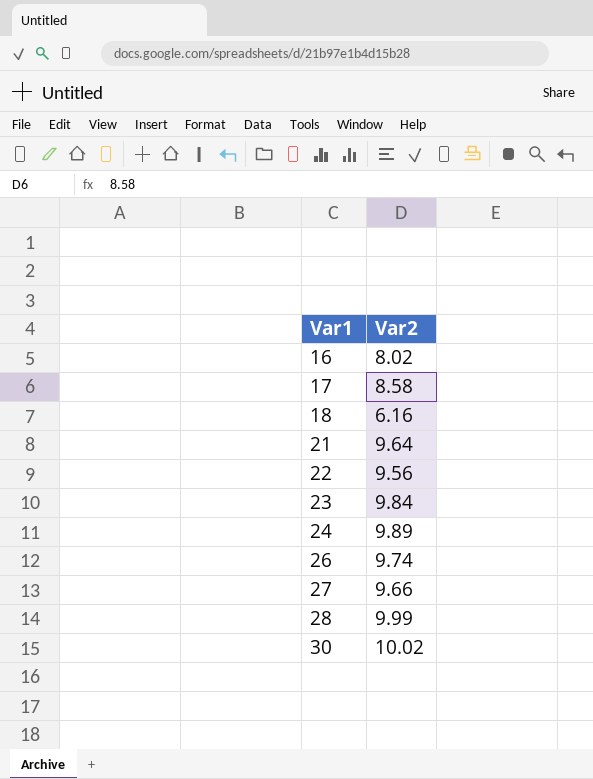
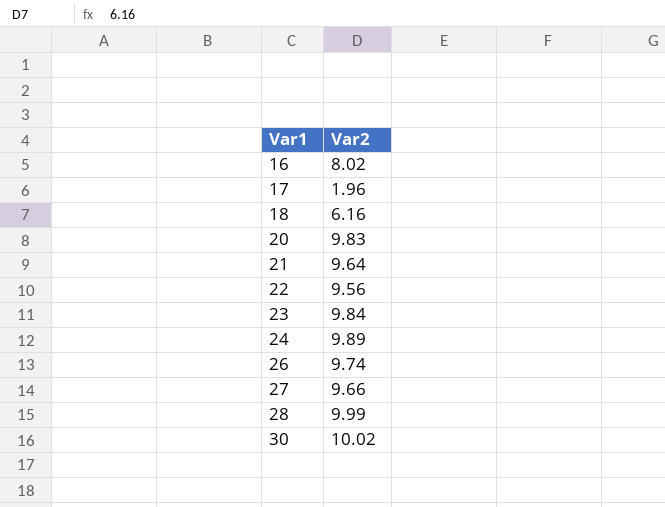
17 | Var2: 8.58 -> 1.96
row 20: none -> 9.83

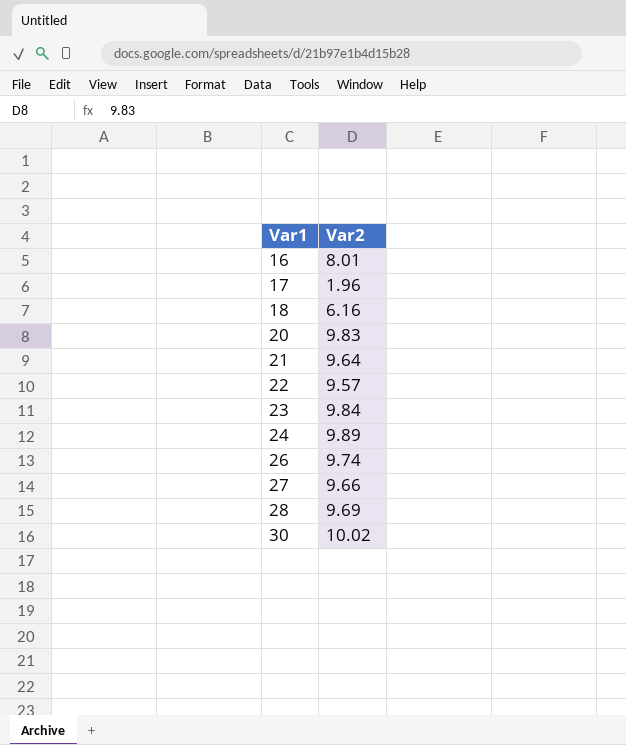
16 | Var2: 8.02 -> 8.01
22 | Var2: 9.56 -> 9.57
28 | Var2: 9.99 -> 9.69

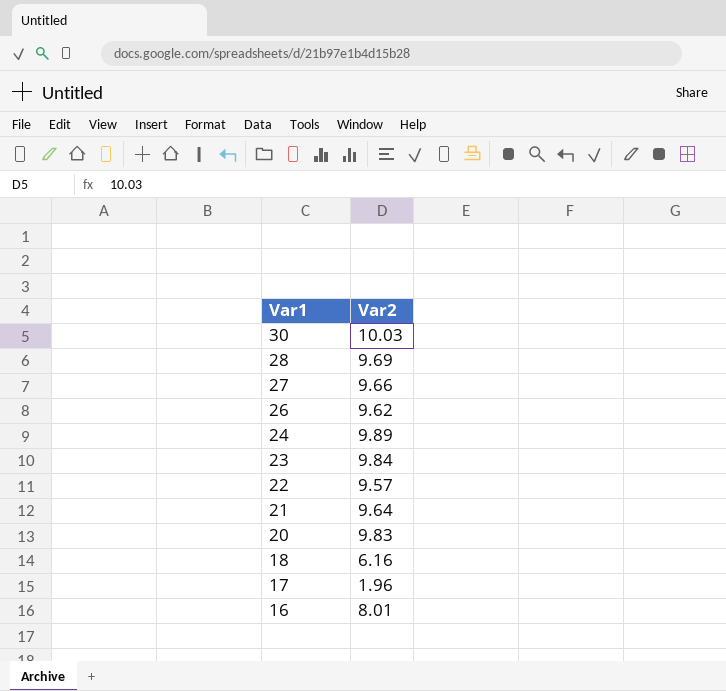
row order: Var1 ascending -> Var1 descending
30 | Var2: 10.02 -> 10.03
26 | Var2: 9.74 -> 9.62

